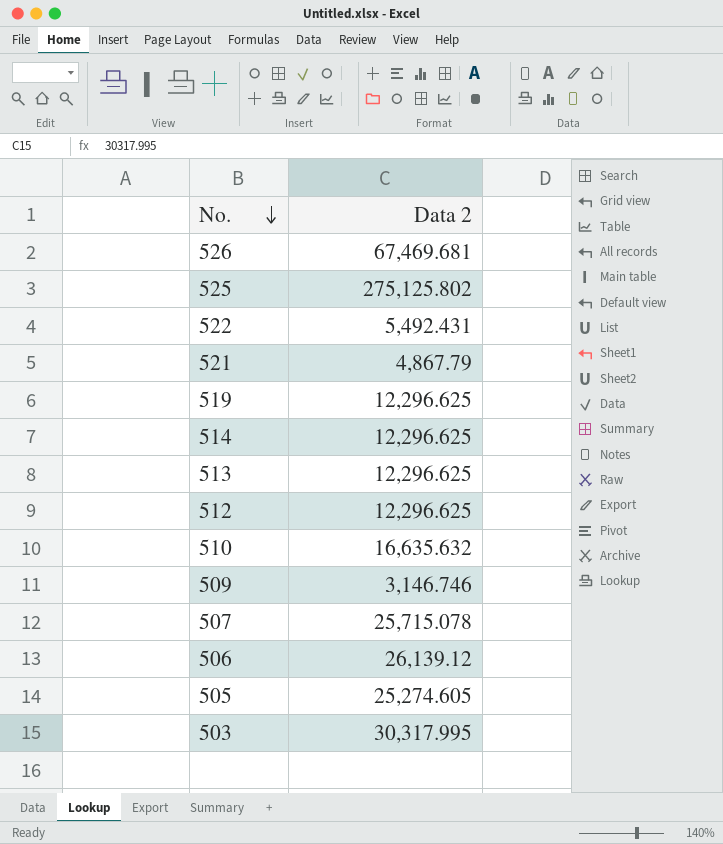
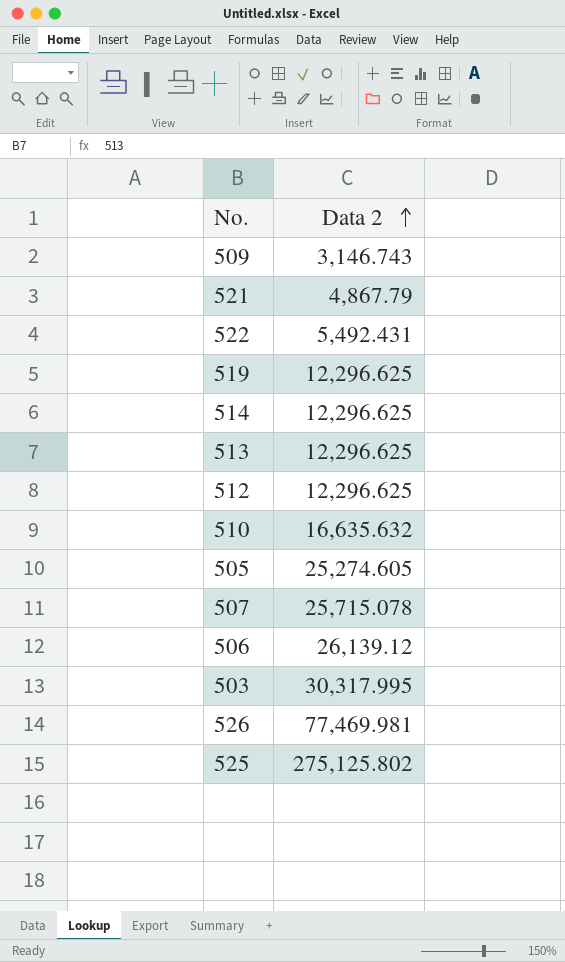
row order: No. descending -> Data 2 ascending
509 | Data 2: 3,146.746 -> 3,146.743
526 | Data 2: 67,469.681 -> 77,469.981

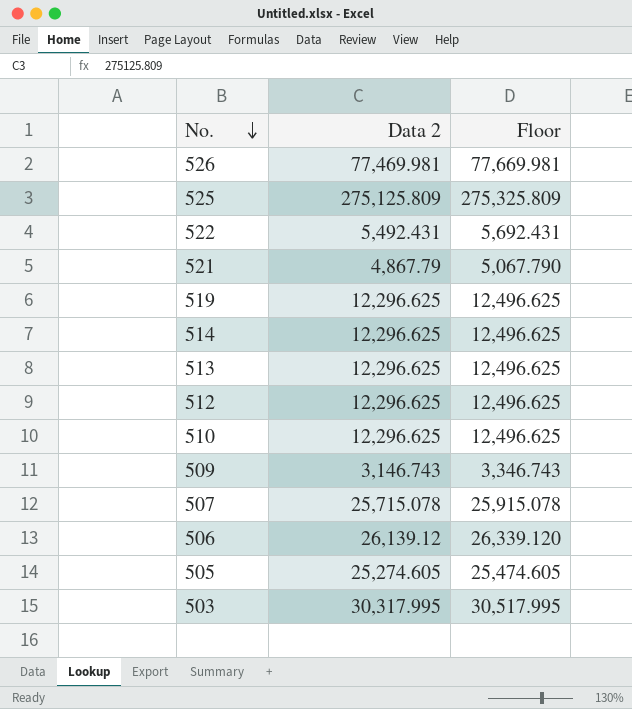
row order: Data 2 ascending -> No. descending
column Floor | formula: none -> [Data 2] + 200
525 | Data 2: 275,125.802 -> 275,125.809
510 | Data 2: 16,635.632 -> 12,296.625

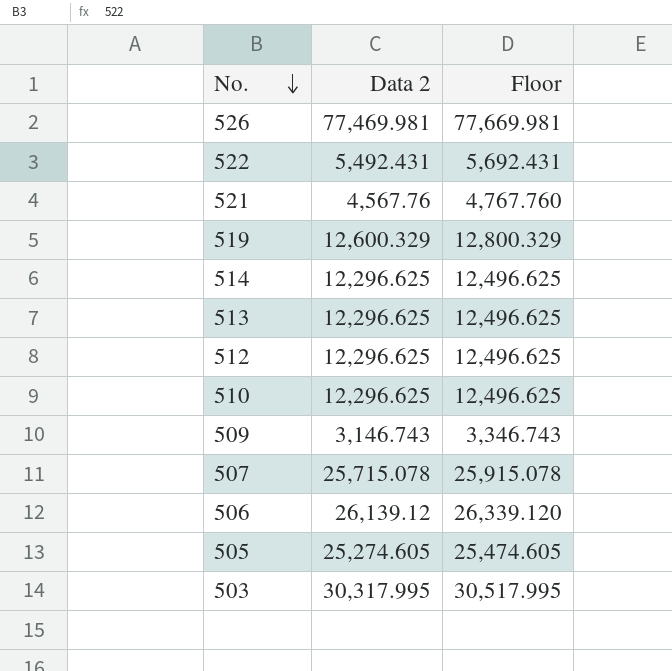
row 525: 275,125.809 | 275,325.809 -> none
521 | Data 2: 4,867.79 -> 4,567.76
521 | Floor: 5,067.790 -> 4,767.760
519 | Data 2: 12,296.625 -> 12,600.329
519 | Floor: 12,496.625 -> 12,800.329

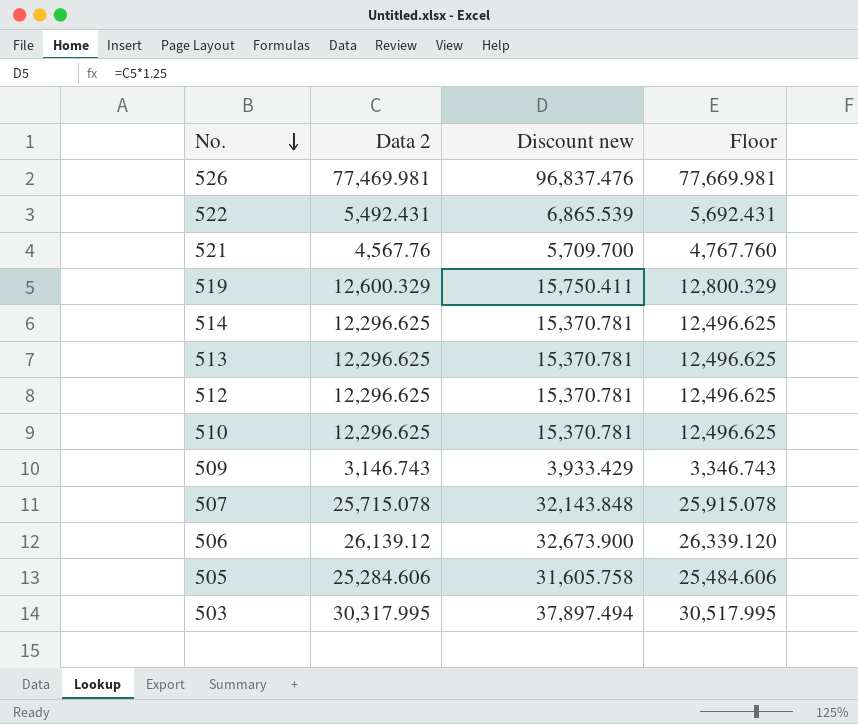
column Discount new | formula: none -> [Data 2] * 1.25
505 | Data 2: 25,274.605 -> 25,284.606
505 | Floor: 25,474.605 -> 25,484.606

